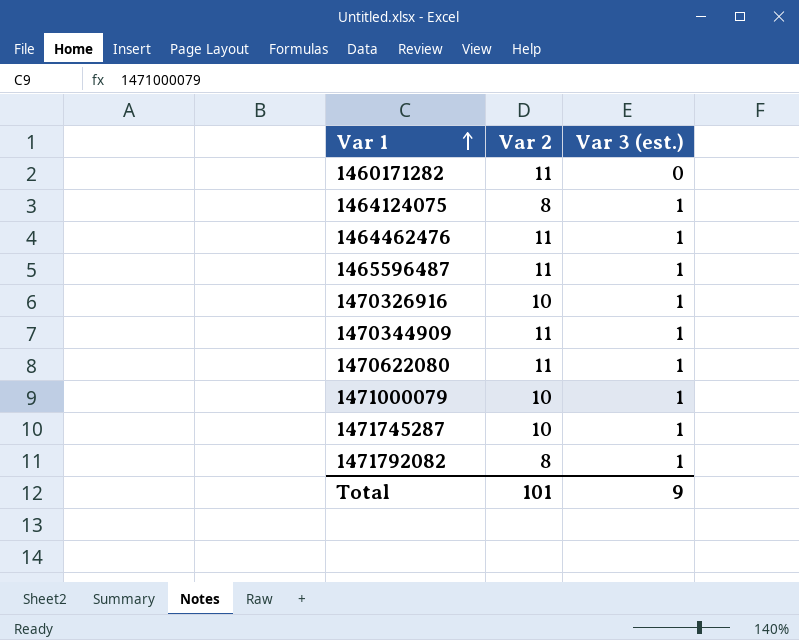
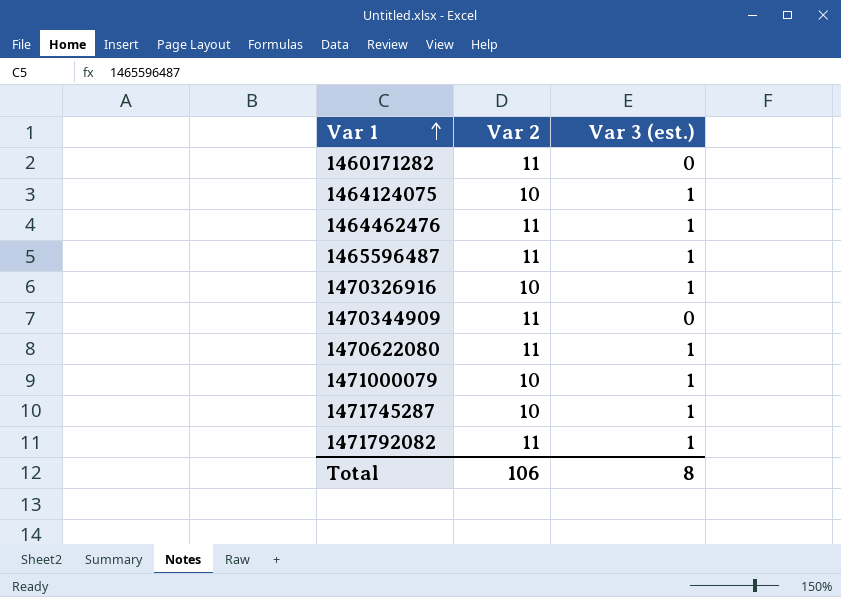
1464124075 | Var 2: 8 -> 10
1470344909 | Var 3 (est.): 1 -> 0
1471792082 | Var 2: 8 -> 11
Total | Var 2: 101 -> 106
Total | Var 3 (est.): 9 -> 8

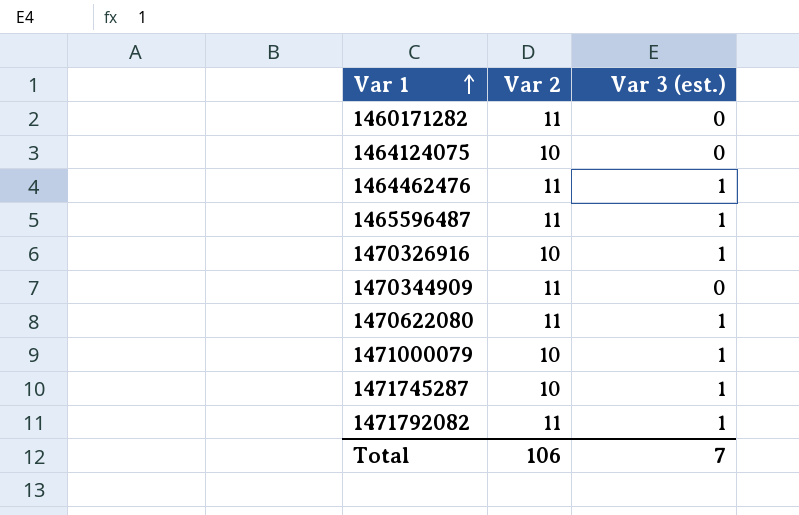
1464124075 | Var 3 (est.): 1 -> 0
Total | Var 3 (est.): 8 -> 7

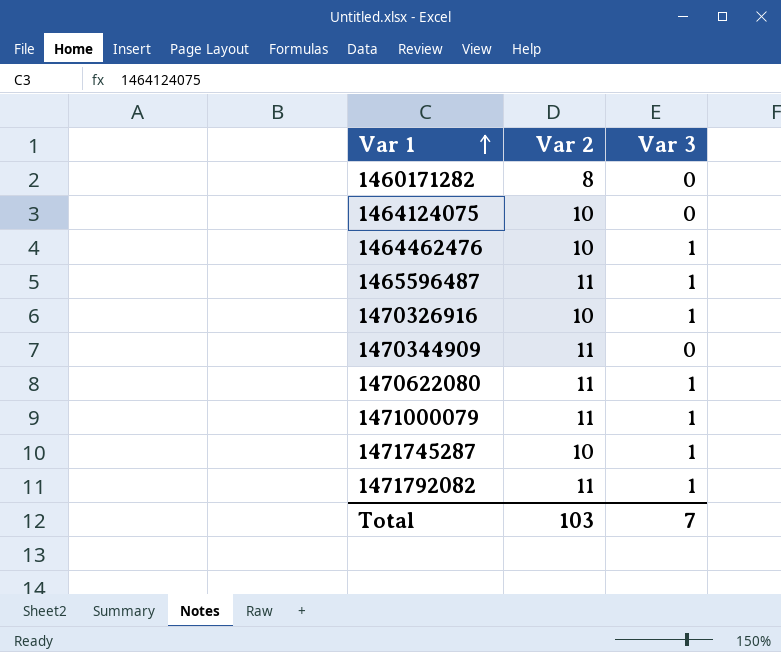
column name: Var 3 (est.) -> Var 3
1460171282 | Var 2: 11 -> 8
1464462476 | Var 2: 11 -> 10
1471000079 | Var 2: 10 -> 11
Total | Var 2: 106 -> 103

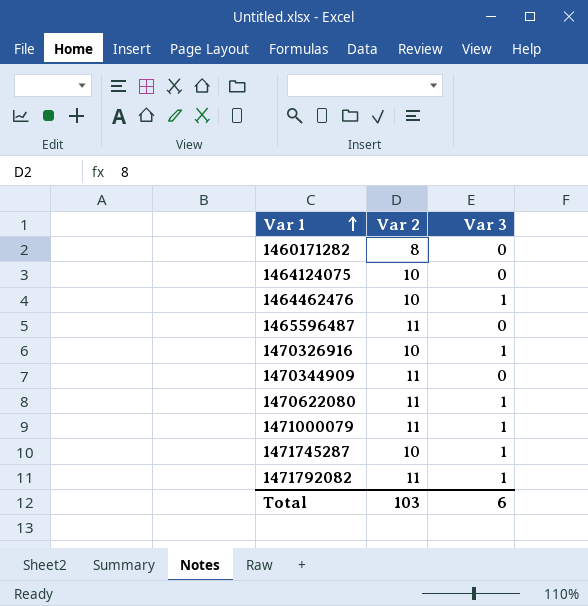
1465596487 | Var 3: 1 -> 0
Total | Var 3: 7 -> 6

